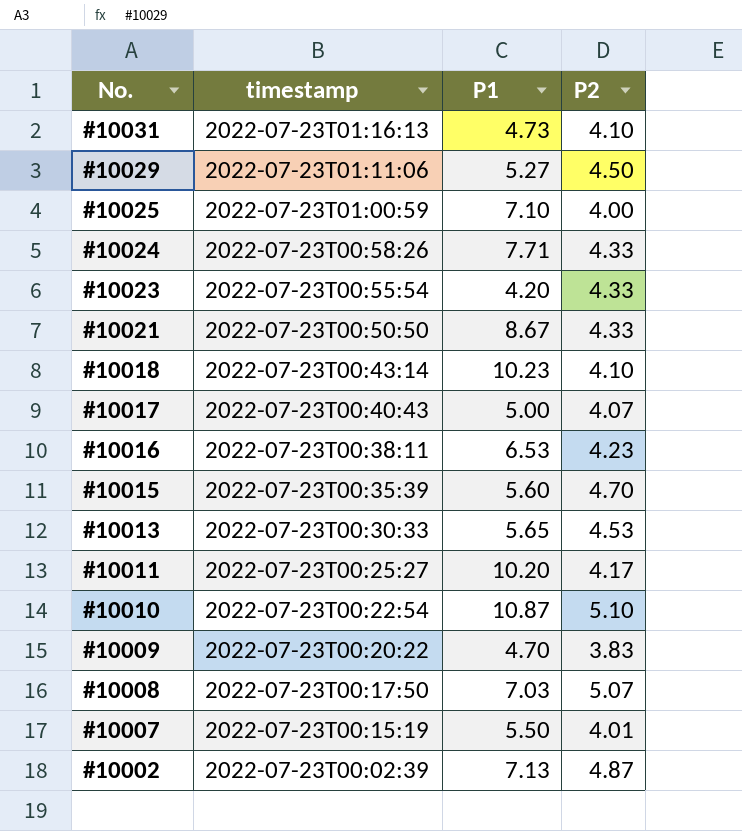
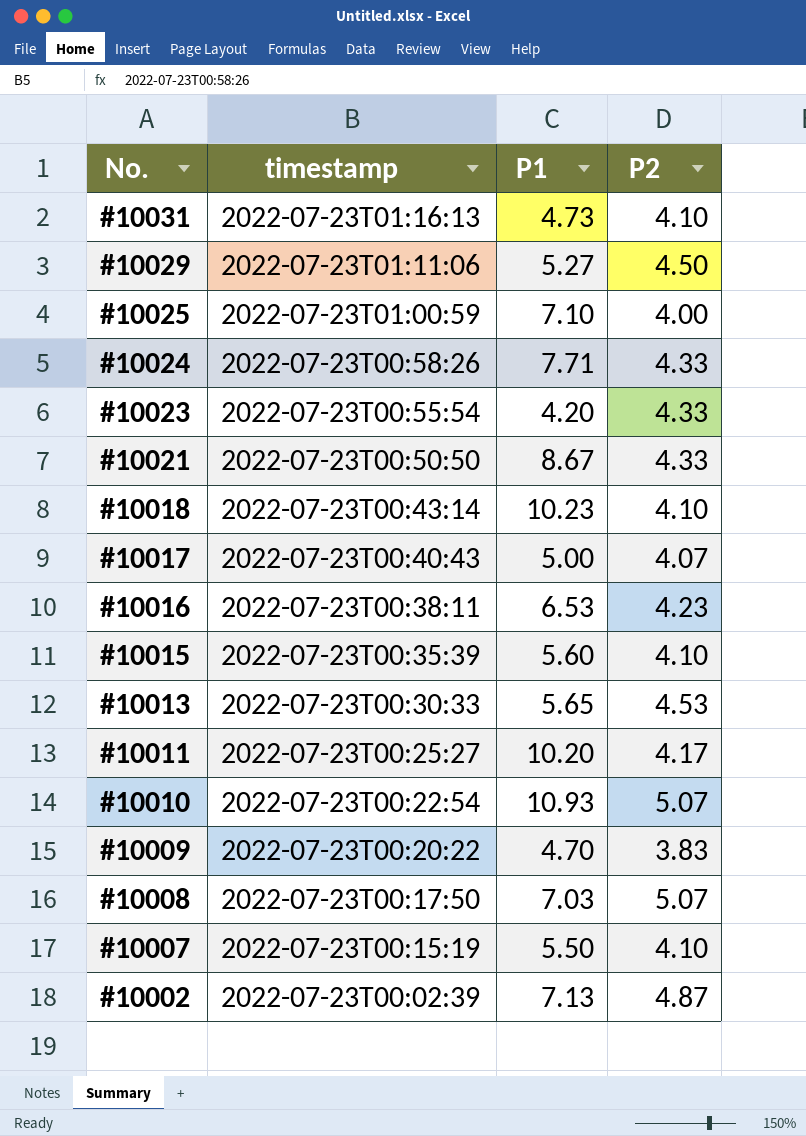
#10015 | P2: 4.70 -> 4.10
#10010 | P1: 10.87 -> 10.93
#10010 | P2: 5.10 -> 5.07
#10007 | P2: 4.01 -> 4.10

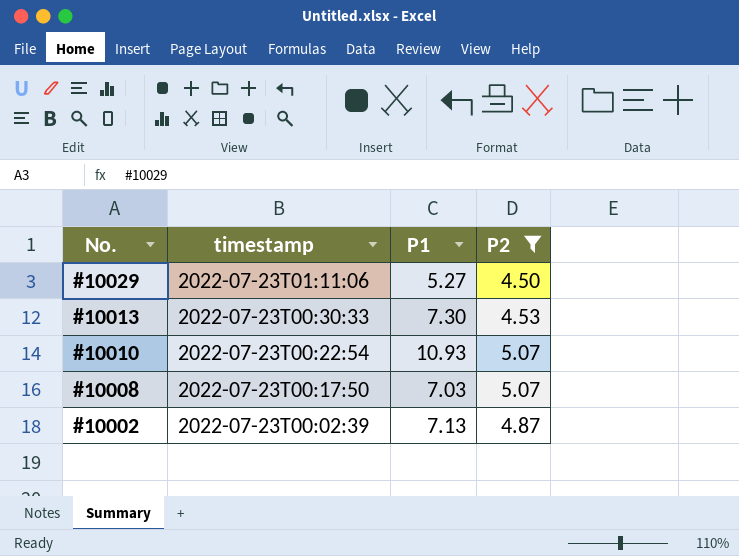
filter: none -> P2 >= 4.50
#10013 | P1: 5.65 -> 7.30

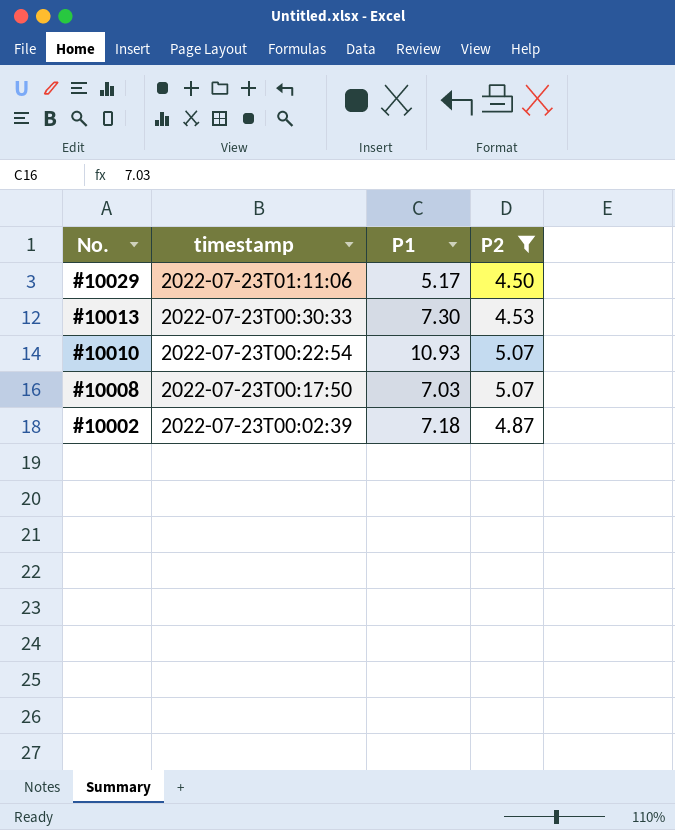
#10029 | P1: 5.27 -> 5.17
#10002 | P1: 7.13 -> 7.18

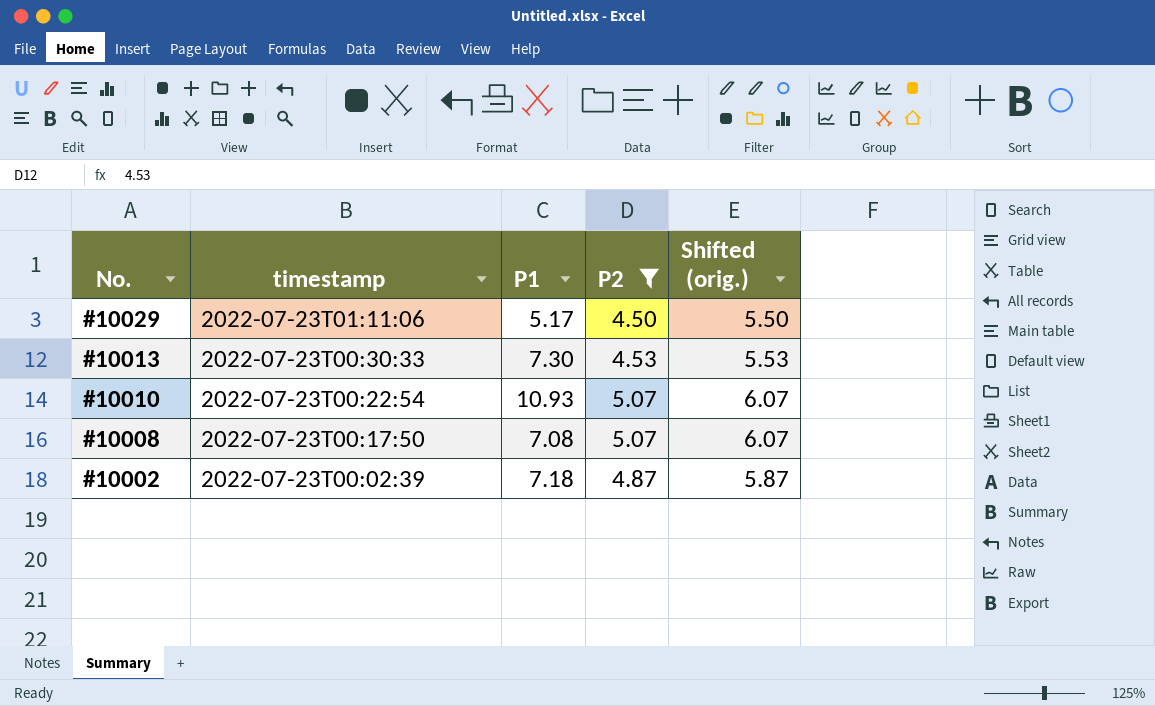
column Shifted (orig.) | formula: none -> [P2] + 1
#10008 | P1: 7.03 -> 7.08

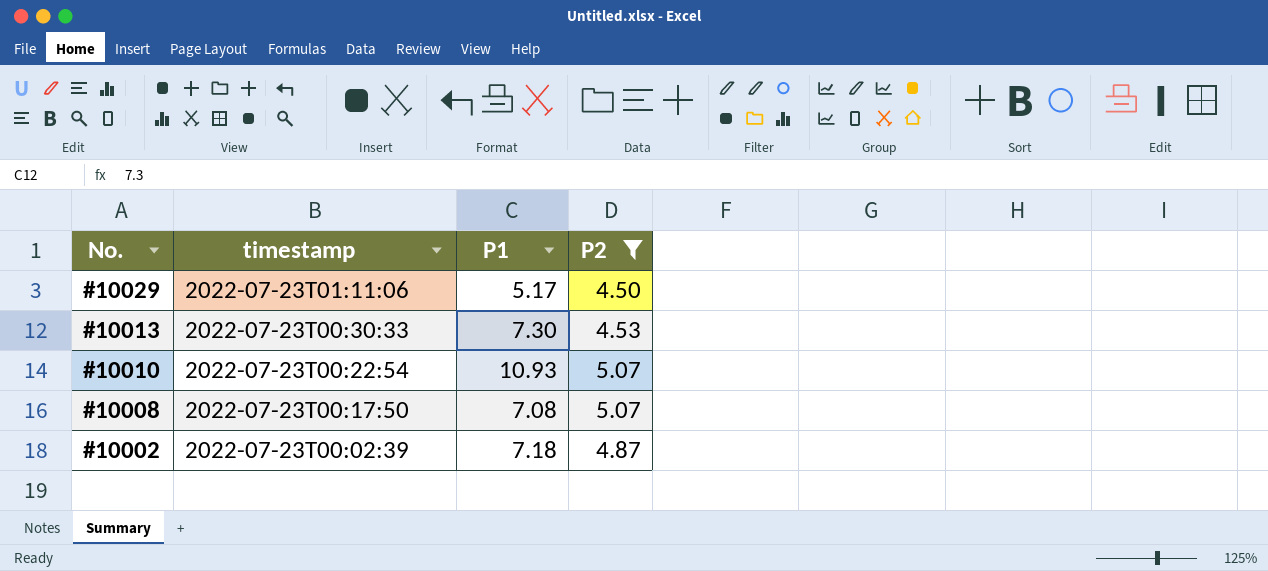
column Shifted (orig.) | formula: [P2] + 1 -> none

